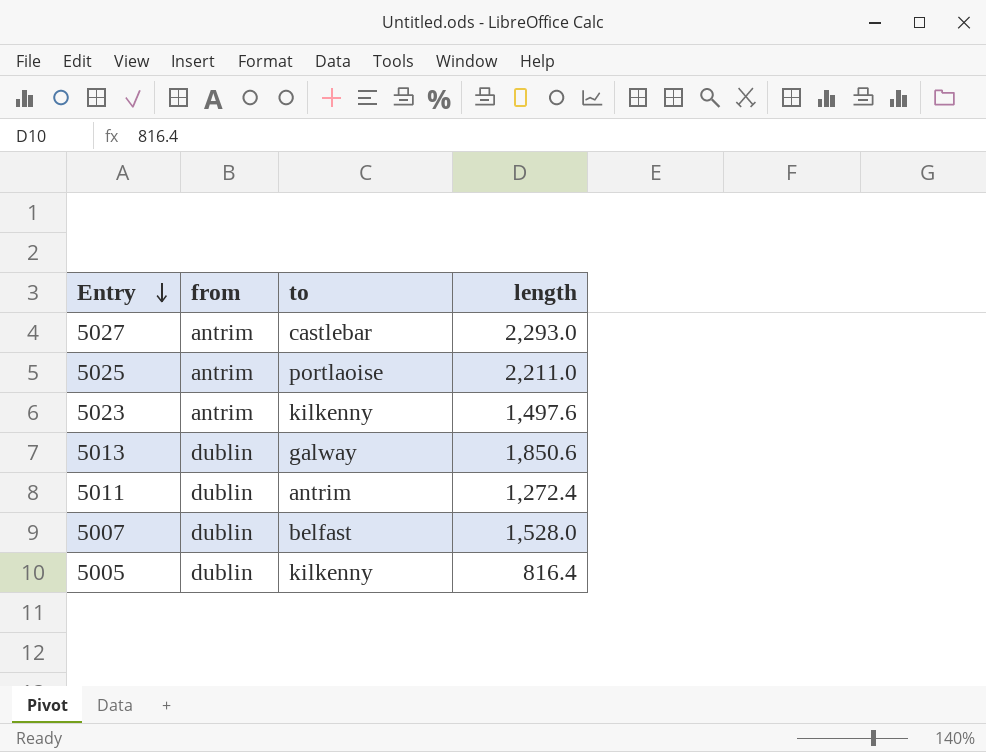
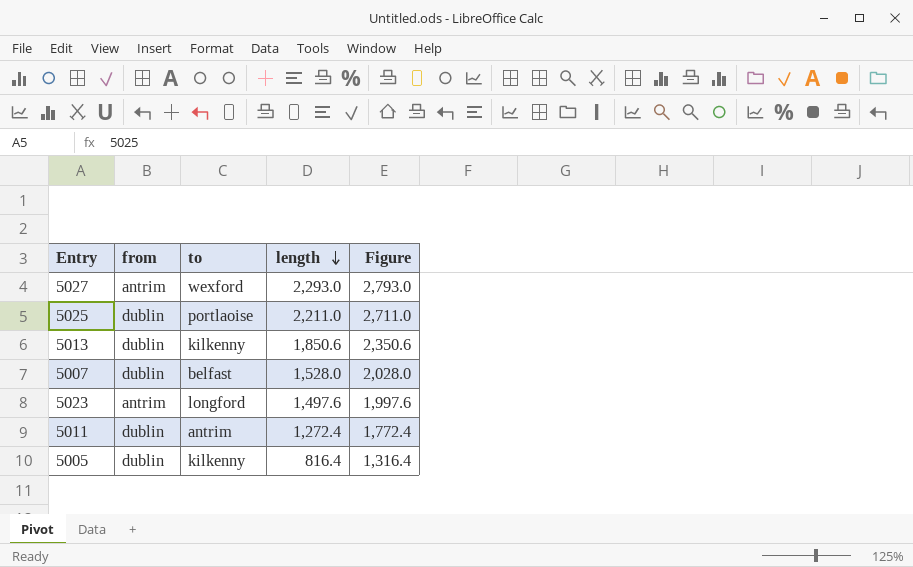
row order: Entry descending -> length descending
column Figure | formula: none -> [length] + 500
5027 | to: castlebar -> wexford
5025 | from: antrim -> dublin
5013 | to: galway -> kilkenny
5023 | to: kilkenny -> longford

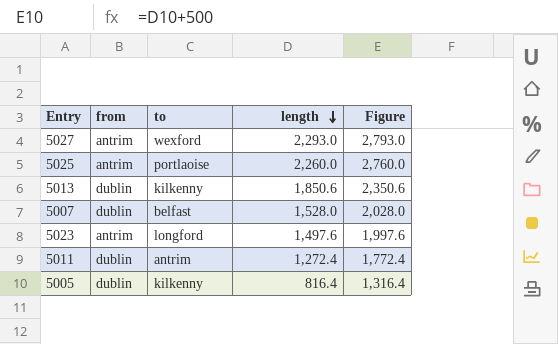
5025 | from: dublin -> antrim
5025 | length: 2,211.0 -> 2,260.0
5025 | Figure: 2,711.0 -> 2,760.0

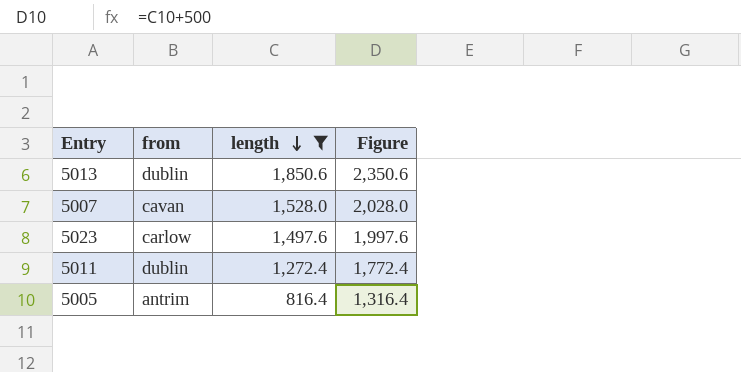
filter: none -> length <= 1,850.6
column to | position: 3 -> none
5007 | from: dublin -> cavan
5023 | from: antrim -> carlow
5005 | from: dublin -> antrim

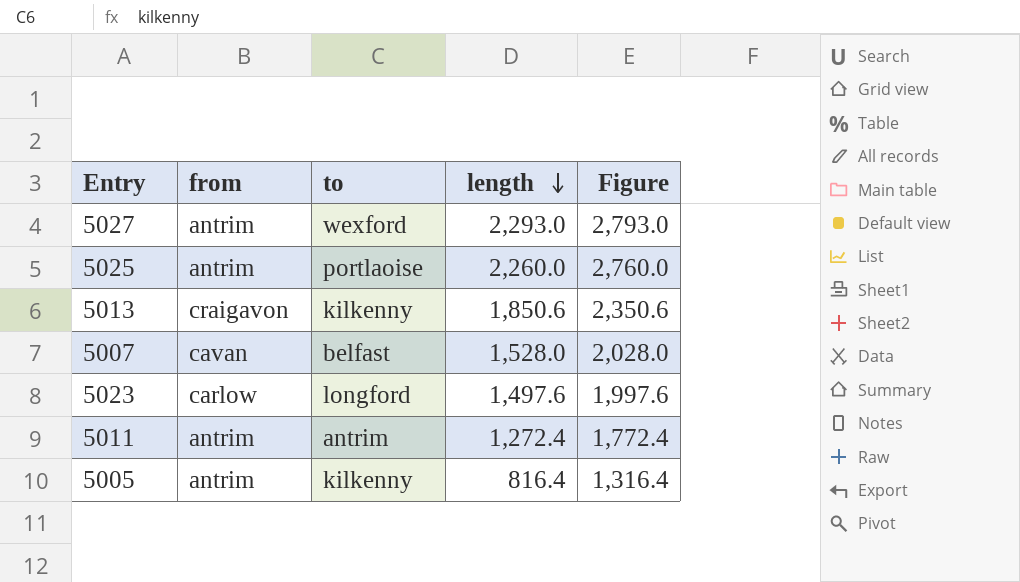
filter: length <= 1,850.6 -> none
column to | position: none -> 3
5013 | from: dublin -> craigavon
5011 | from: dublin -> antrim

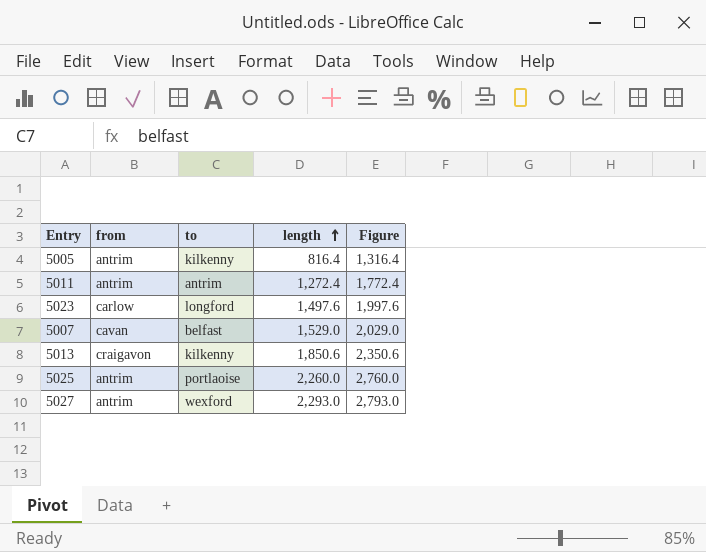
row order: length descending -> length ascending
5007 | length: 1,528.0 -> 1,529.0
5007 | Figure: 2,028.0 -> 2,029.0

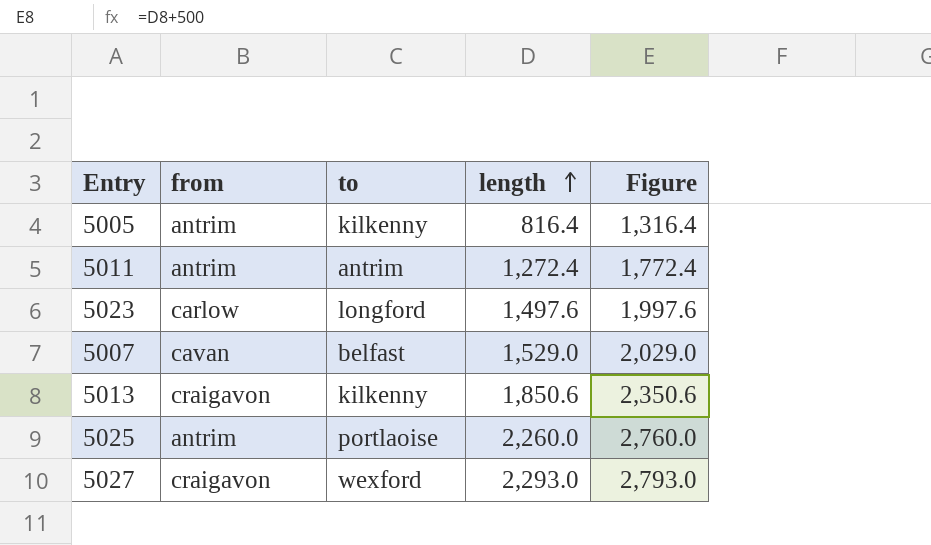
5027 | from: antrim -> craigavon

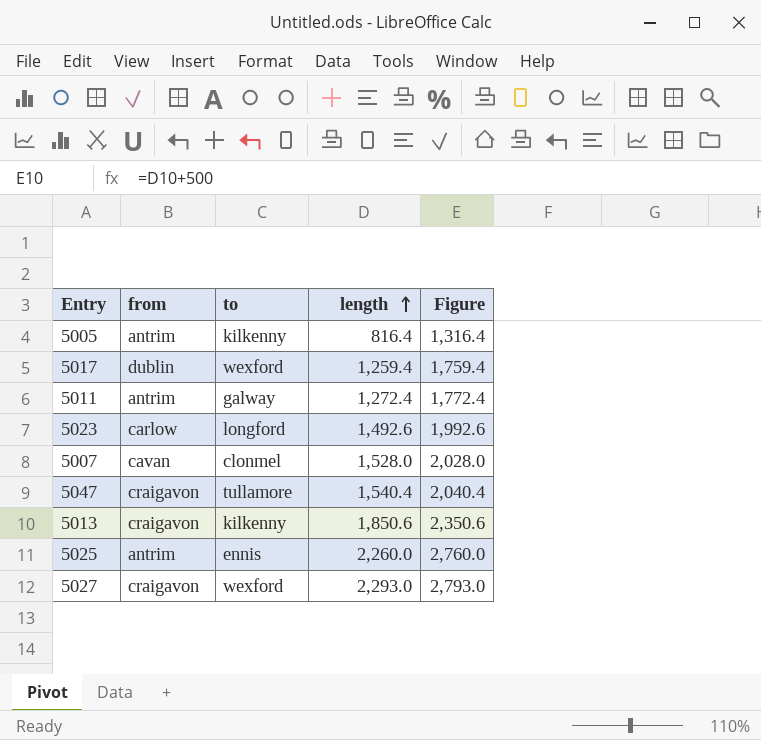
row 5017: none -> dublin | wexford | 1,259.4 | 1,759.4
5011 | to: antrim -> galway
5023 | length: 1,497.6 -> 1,492.6
5023 | Figure: 1,997.6 -> 1,992.6
5007 | to: belfast -> clonmel
5007 | length: 1,529.0 -> 1,528.0
5007 | Figure: 2,029.0 -> 2,028.0
row 5047: none -> craigavon | tullamore | 1,540.4 | 2,040.4
5025 | to: portlaoise -> ennis

